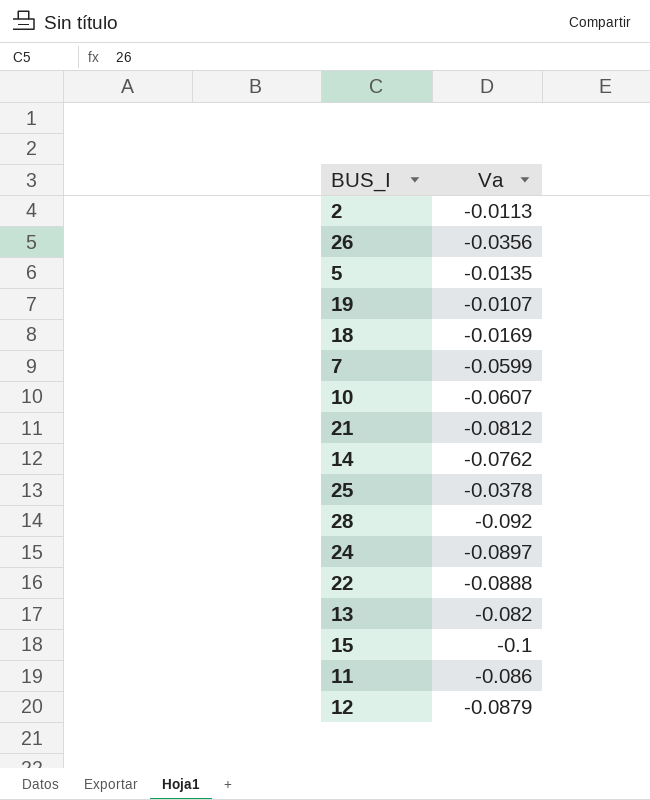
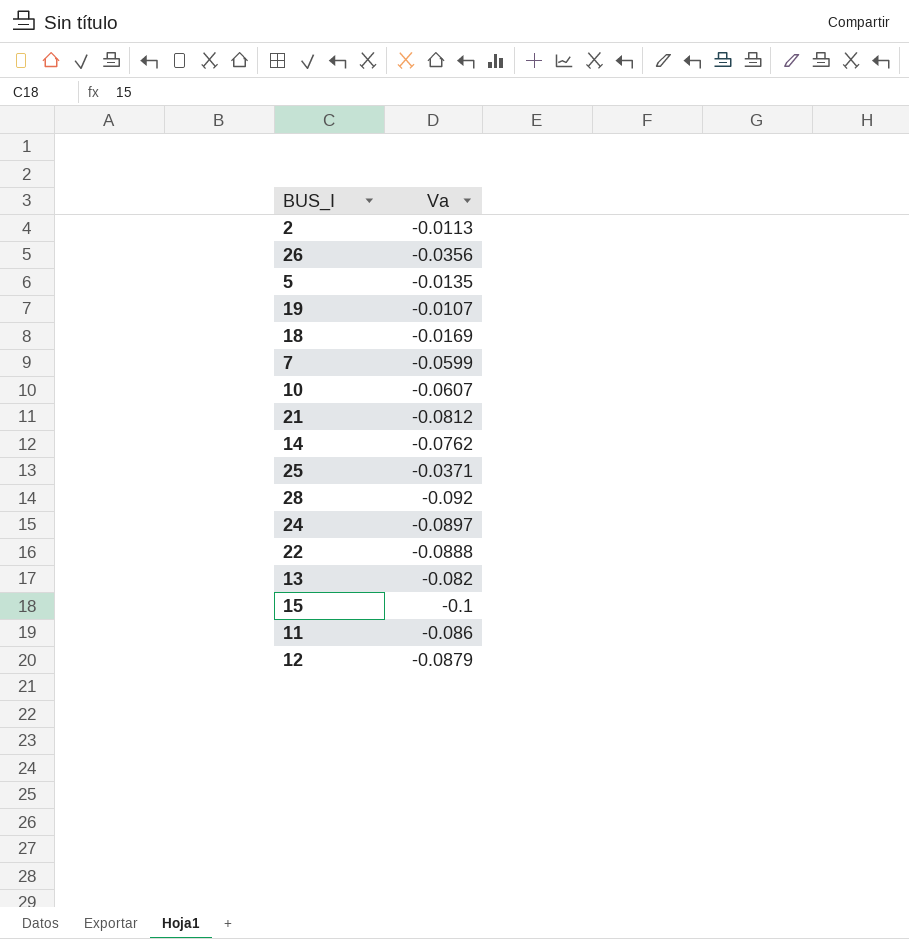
25 | Va: -0.0378 -> -0.0371

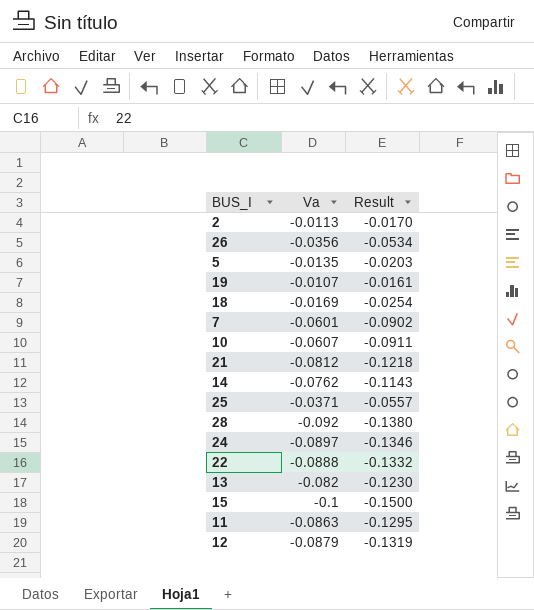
column Result | formula: none -> [Va] * 1.5
7 | Va: -0.0599 -> -0.0601
11 | Va: -0.086 -> -0.0863

